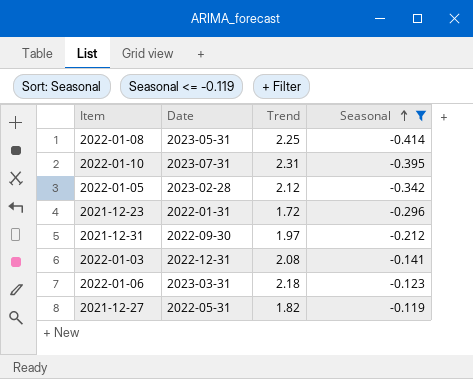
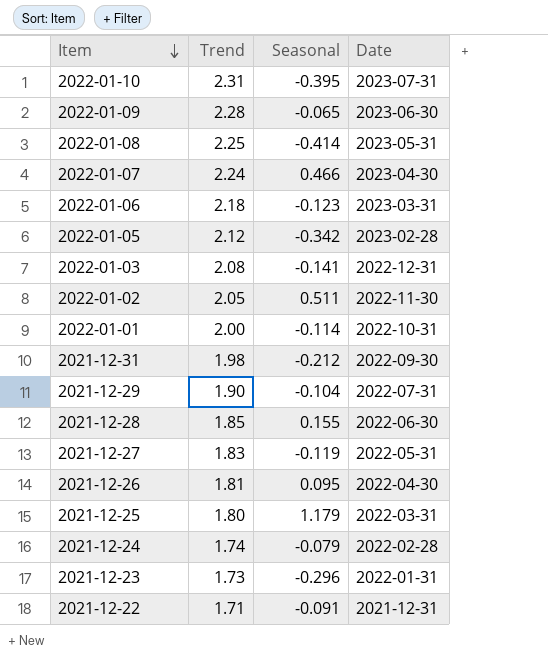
filter: Seasonal <= -0.119 -> none
row order: Seasonal ascending -> Item descending
column Date | position: 2 -> 4
2021-12-31 | Trend: 1.97 -> 1.98
2021-12-27 | Trend: 1.82 -> 1.83
2021-12-23 | Trend: 1.72 -> 1.73

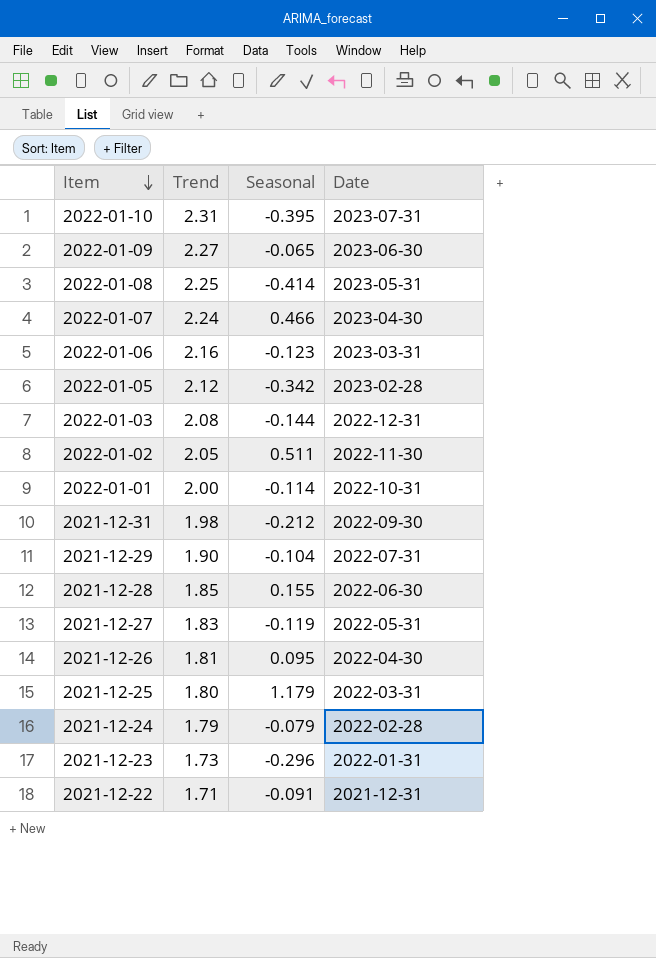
2022-01-09 | Trend: 2.28 -> 2.27
2022-01-06 | Trend: 2.18 -> 2.16
2022-01-03 | Seasonal: -0.141 -> -0.144
2021-12-24 | Trend: 1.74 -> 1.79

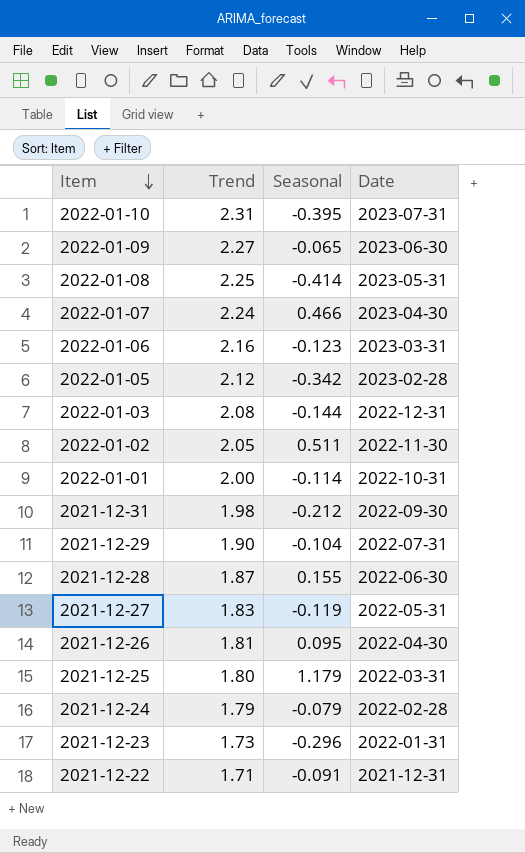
2021-12-28 | Trend: 1.85 -> 1.87

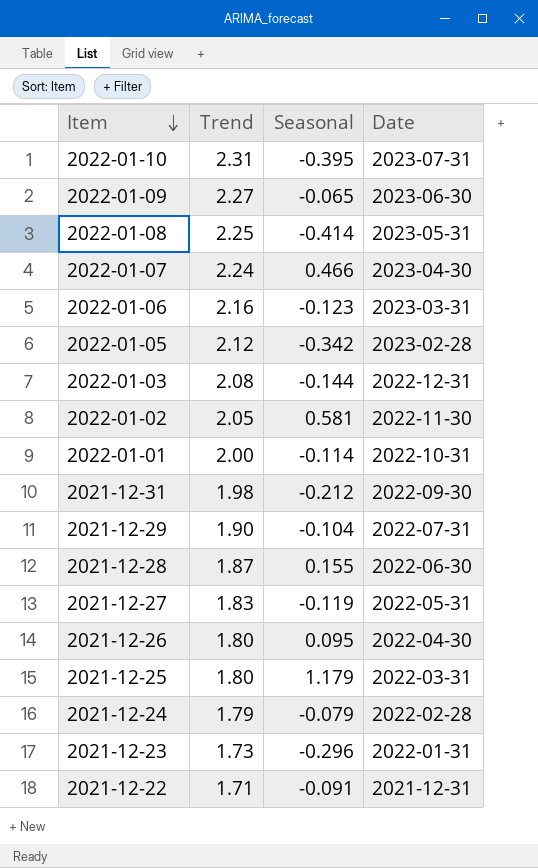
2022-01-02 | Seasonal: 0.511 -> 0.581
2021-12-26 | Trend: 1.81 -> 1.80

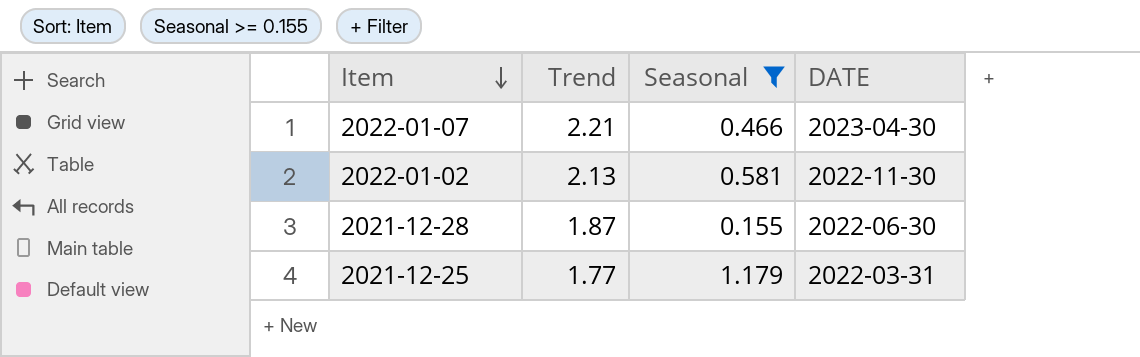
filter: none -> Seasonal >= 0.155
column name: Date -> DATE
2022-01-07 | Trend: 2.24 -> 2.21
2022-01-02 | Trend: 2.05 -> 2.13
2021-12-25 | Trend: 1.80 -> 1.77

